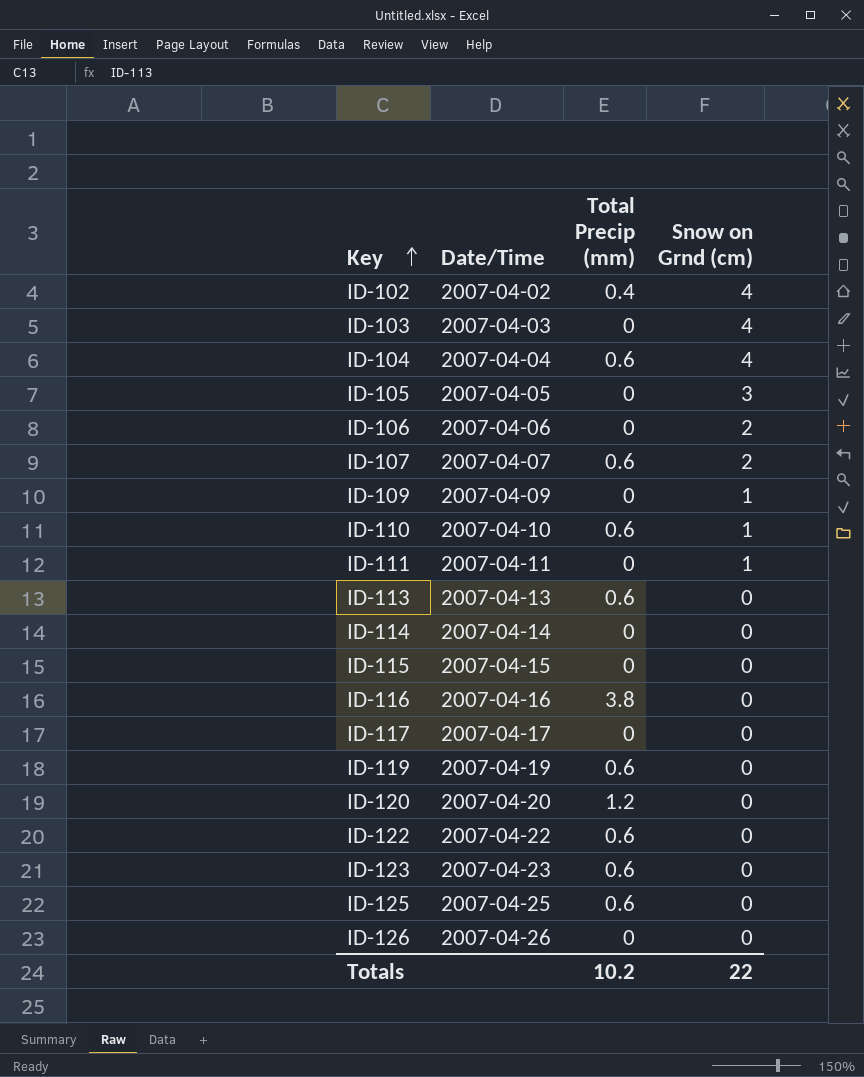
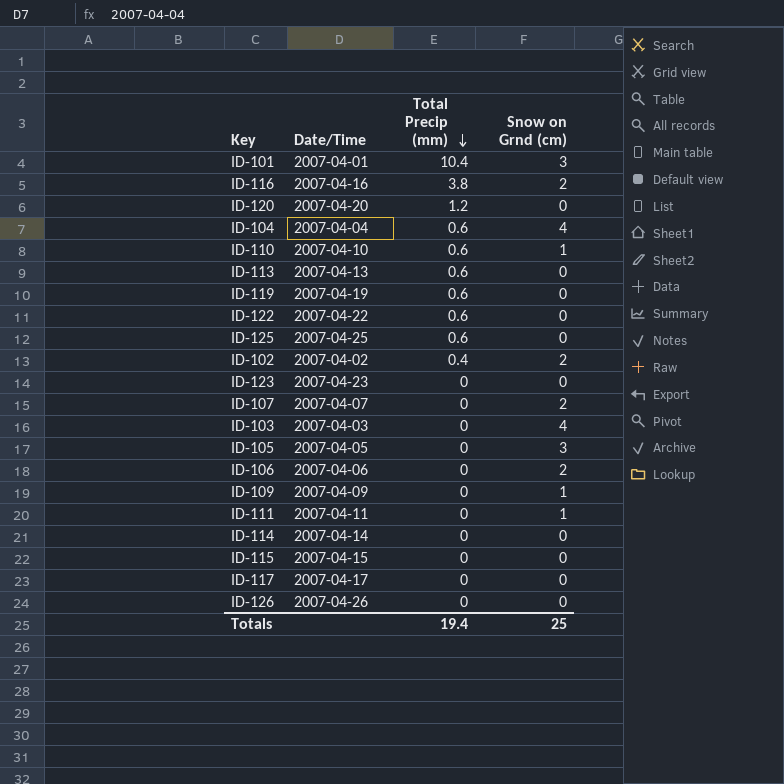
row order: Key ascending -> Total Precip (mm) descending
row ID-101: none -> 2007-04-01 | 10.4 | 3
ID-116 | Snow on Grnd (cm): 0 -> 2
ID-102 | Snow on Grnd (cm): 4 -> 2
ID-123 | Total Precip (mm): 0.6 -> 0
ID-107 | Total Precip (mm): 0.6 -> 0
Totals | Total Precip (mm): 10.2 -> 19.4
Totals | Snow on Grnd (cm): 22 -> 25

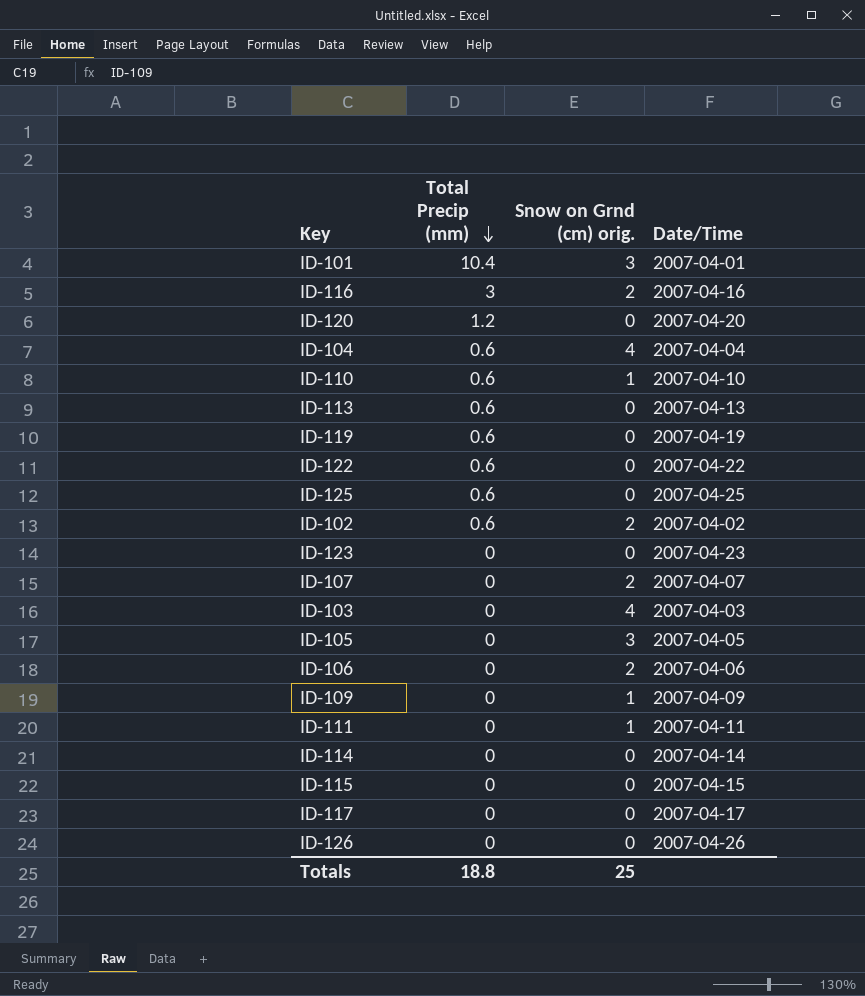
column name: Snow on Grnd (cm) -> Snow on Grnd (cm) orig.
column Date/Time | position: 2 -> 4
ID-116 | Total Precip (mm): 3.8 -> 3
ID-102 | Total Precip (mm): 0.4 -> 0.6
Totals | Total Precip (mm): 19.4 -> 18.8

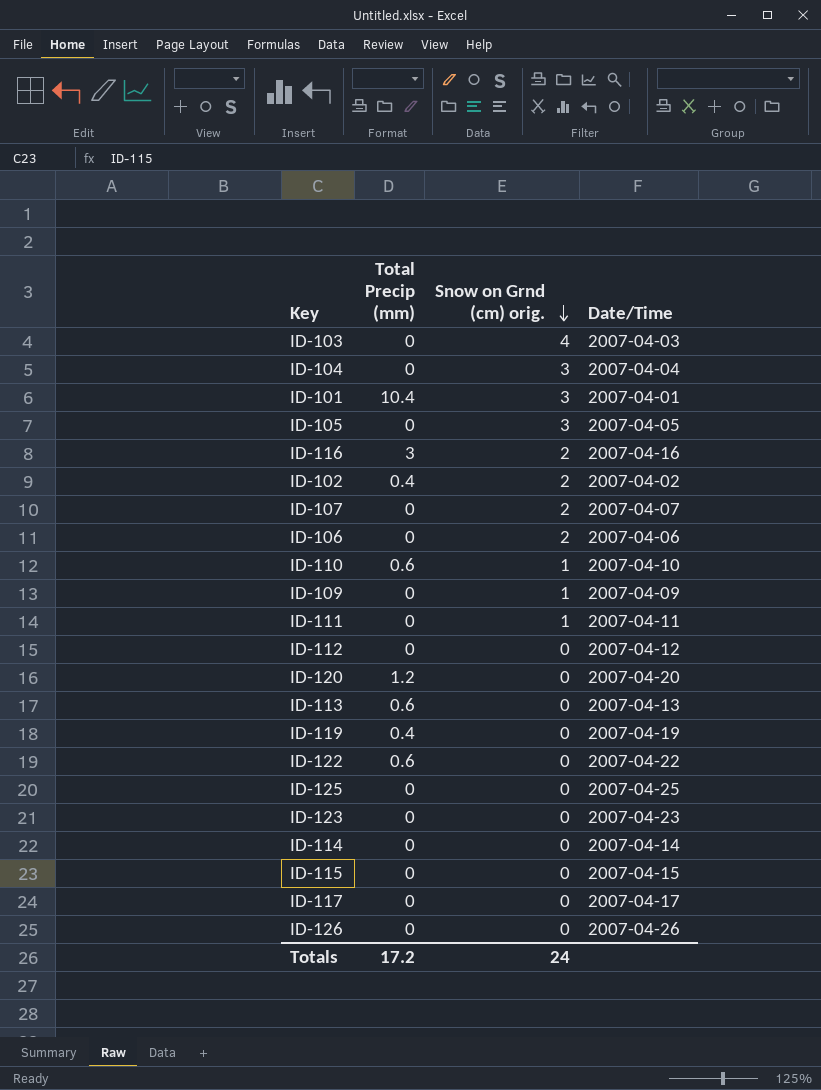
row order: Total Precip (mm) descending -> Snow on Grnd (cm) orig. descending
ID-104 | Total Precip (mm): 0.6 -> 0
ID-104 | Snow on Grnd (cm) orig.: 4 -> 3
ID-102 | Total Precip (mm): 0.6 -> 0.4
row ID-112: none -> 0 | 0 | 2007-04-12
ID-119 | Total Precip (mm): 0.6 -> 0.4
ID-125 | Total Precip (mm): 0.6 -> 0
Totals | Total Precip (mm): 18.8 -> 17.2
Totals | Snow on Grnd (cm) orig.: 25 -> 24

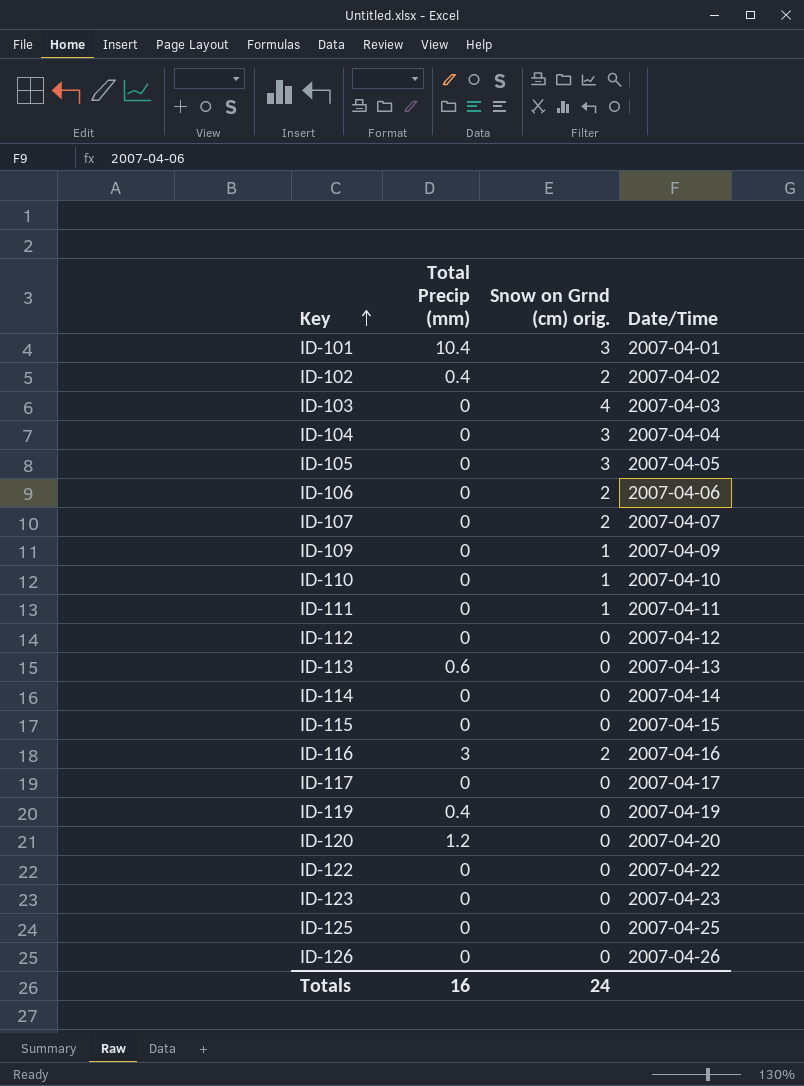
row order: Snow on Grnd (cm) orig. descending -> Key ascending
ID-110 | Total Precip (mm): 0.6 -> 0
ID-122 | Total Precip (mm): 0.6 -> 0
Totals | Total Precip (mm): 17.2 -> 16

